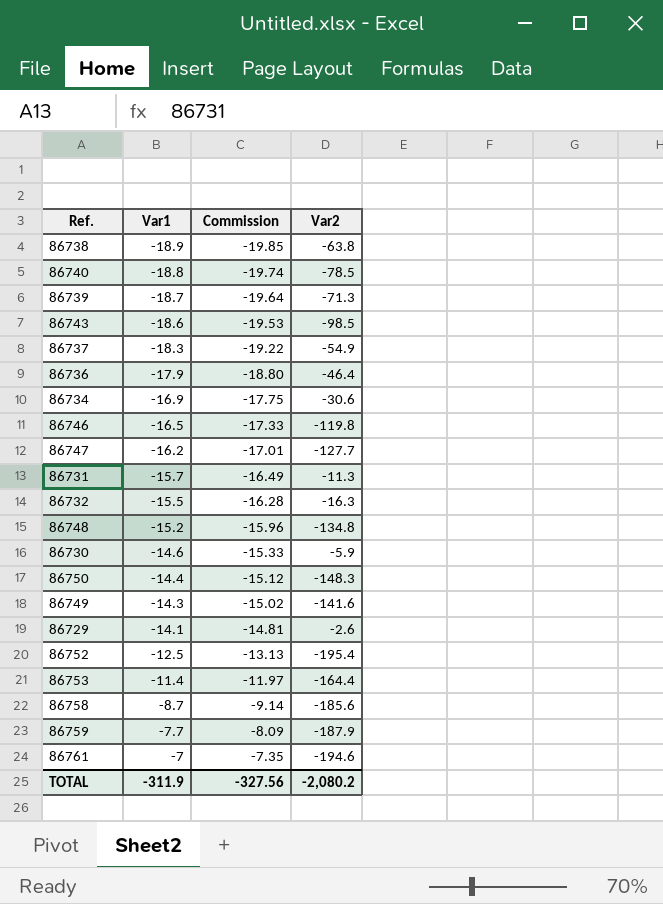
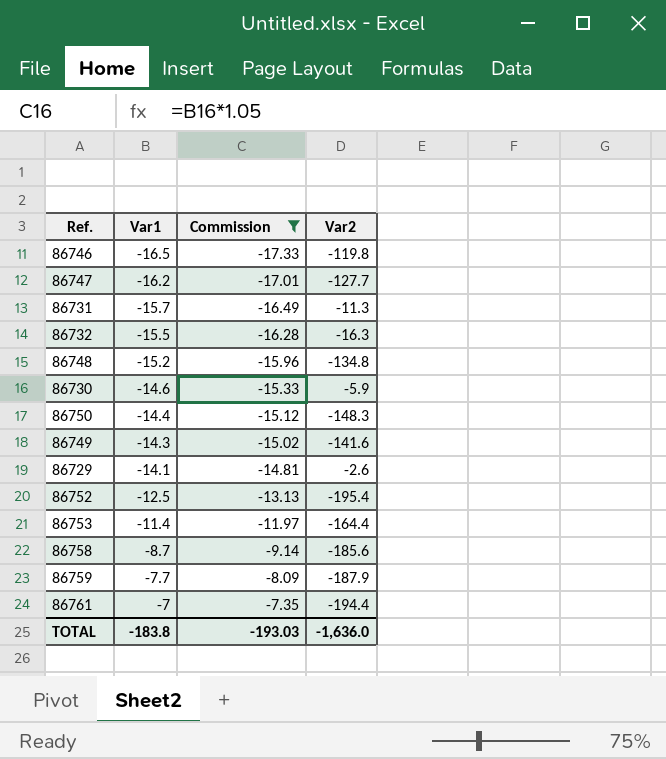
filter: none -> Commission >= -17.33
86761 | Var2: -194.6 -> -194.4
TOTAL | Var1: -311.9 -> -183.8
TOTAL | Commission: -327.56 -> -193.03
TOTAL | Var2: -2,080.2 -> -1,636.0

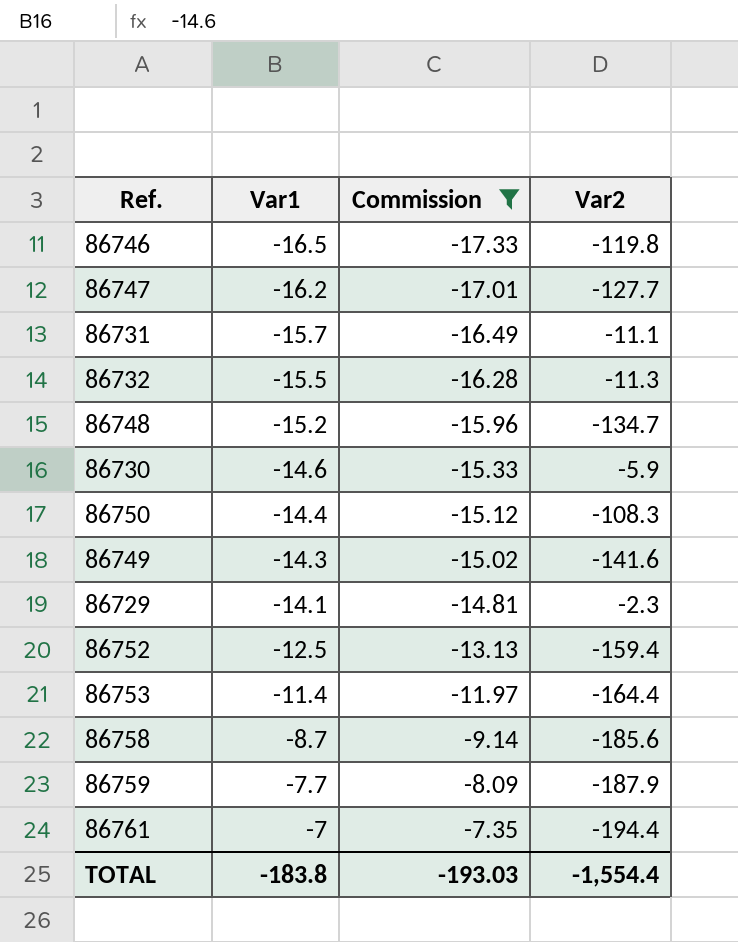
86731 | Var2: -11.3 -> -11.1
86732 | Var2: -16.3 -> -11.3
86748 | Var2: -134.8 -> -134.7
86750 | Var2: -148.3 -> -108.3
86729 | Var2: -2.6 -> -2.3
86752 | Var2: -195.4 -> -159.4
TOTAL | Var2: -1,636.0 -> -1,554.4

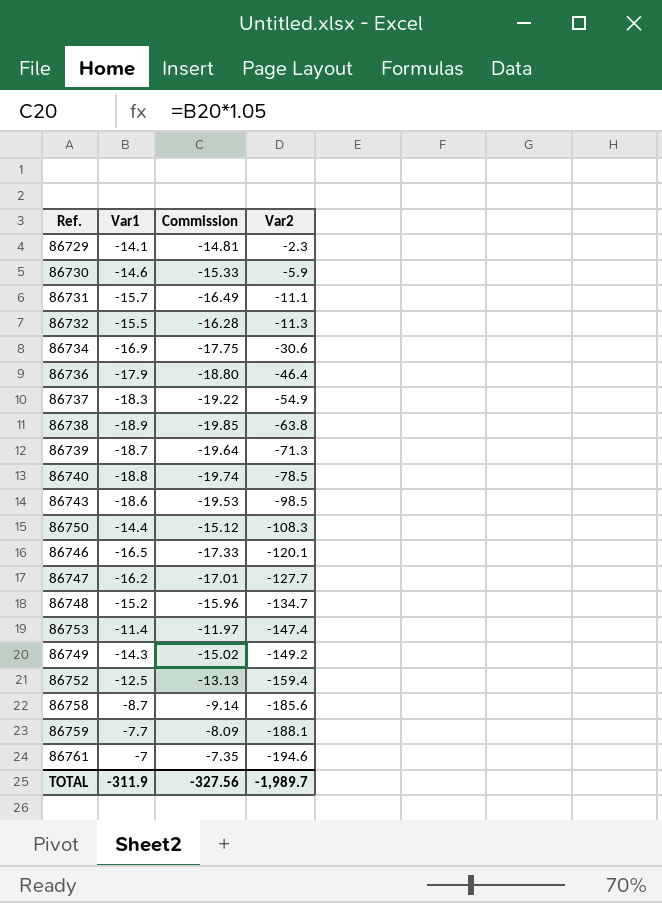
filter: Commission >= -17.33 -> none
row order: Var1 ascending -> Var2 descending
86746 | Var2: -119.8 -> -120.1
86753 | Var2: -164.4 -> -147.4
86749 | Var2: -141.6 -> -149.2
86759 | Var2: -187.9 -> -188.1
86761 | Var2: -194.4 -> -194.6
TOTAL | Var1: -183.8 -> -311.9
TOTAL | Commission: -193.03 -> -327.56
TOTAL | Var2: -1,554.4 -> -1,989.7

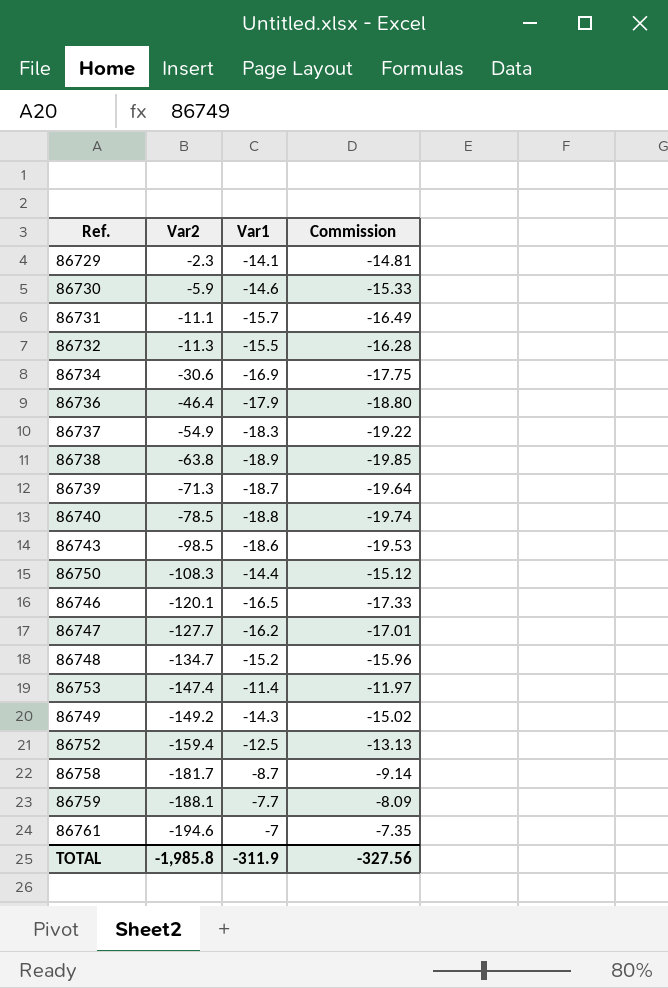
column Var2 | position: 4 -> 2
86758 | Var2: -185.6 -> -181.7
TOTAL | Var2: -1,989.7 -> -1,985.8

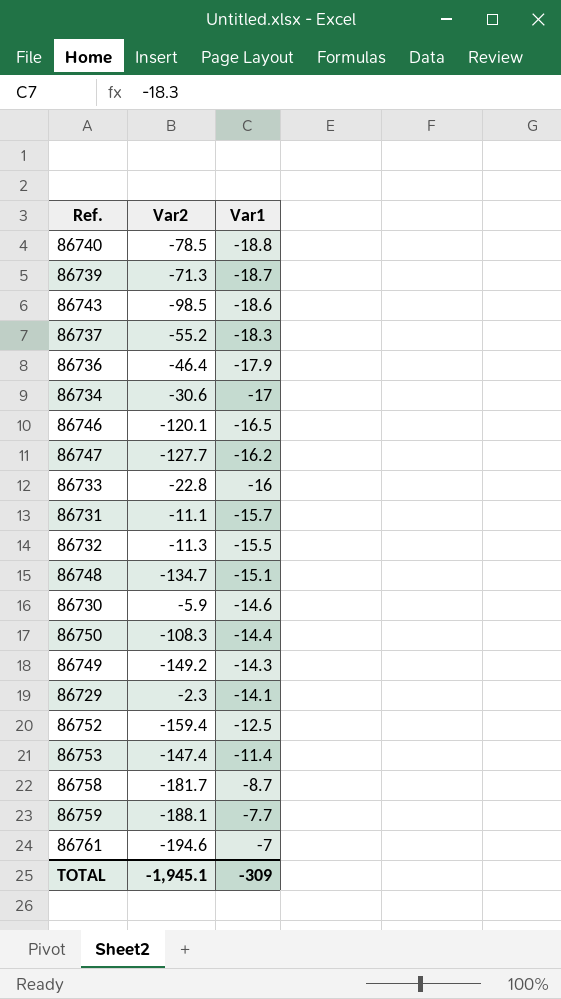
row order: Var2 descending -> Var1 ascending
column Commission | formula: [Var1] * 1.05 -> none
row 86738: -63.8 | -18.9 | -19.85 -> none
86737 | Var2: -54.9 -> -55.2
86734 | Var1: -16.9 -> -17
row 86733: none -> -22.8 | -16
86748 | Var1: -15.2 -> -15.1
TOTAL | Var2: -1,985.8 -> -1,945.1
TOTAL | Var1: -311.9 -> -309

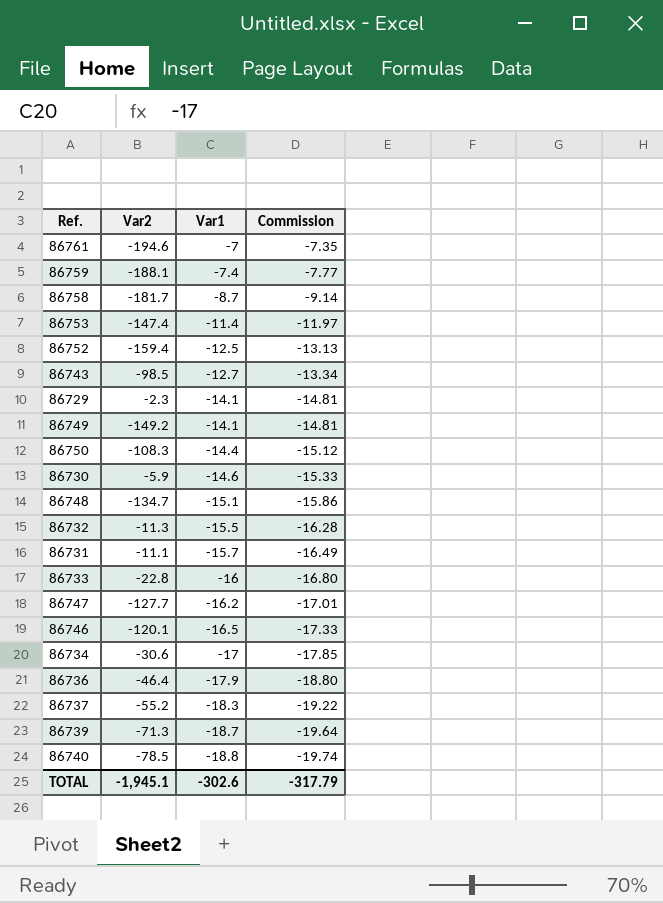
row order: Var1 ascending -> Var1 descending
column Commission | formula: none -> [Var1] * 1.05
86759 | Var1: -7.7 -> -7.4
86743 | Var1: -18.6 -> -12.7
86749 | Var1: -14.3 -> -14.1
TOTAL | Var1: -309 -> -302.6

